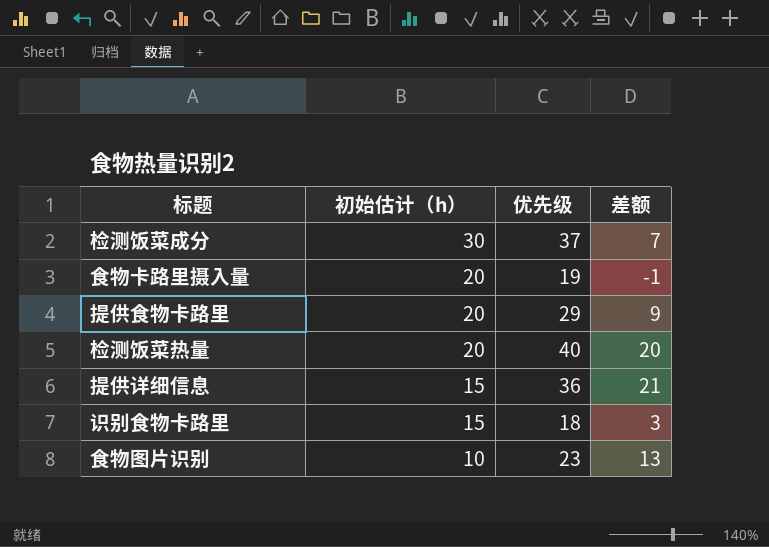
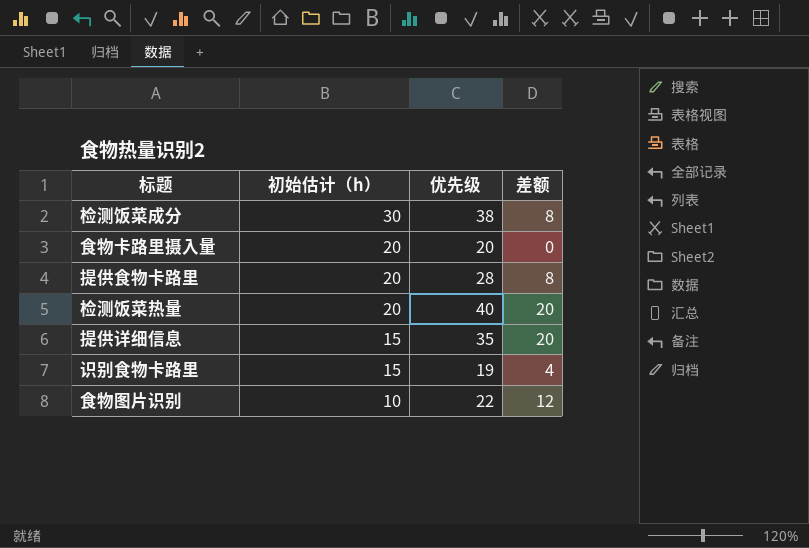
检测饭菜成分 | 优先级: 37 -> 38
检测饭菜成分 | 差额: 7 -> 8
食物卡路里摄入量 | 优先级: 19 -> 20
食物卡路里摄入量 | 差额: -1 -> 0
提供食物卡路里 | 优先级: 29 -> 28
提供食物卡路里 | 差额: 9 -> 8
提供详细信息 | 优先级: 36 -> 35
提供详细信息 | 差额: 21 -> 20
识别食物卡路里 | 优先级: 18 -> 19
识别食物卡路里 | 差额: 3 -> 4
食物图片识别 | 优先级: 23 -> 22
食物图片识别 | 差额: 13 -> 12

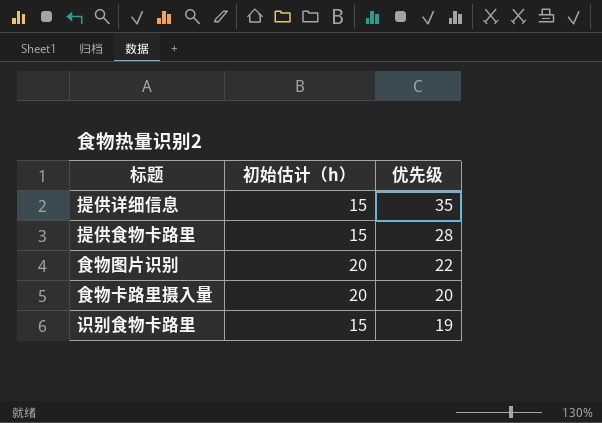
row order: 初始估计（h） descending -> 优先级 descending
column 差额 | formula: [优先级] - [初始估计（h）] -> none
row 检测饭菜成分: 30 | 38 | 8 -> none
row 检测饭菜热量: 20 | 40 | 20 -> none
提供食物卡路里 | 初始估计（h）: 20 -> 15
食物图片识别 | 初始估计（h）: 10 -> 20

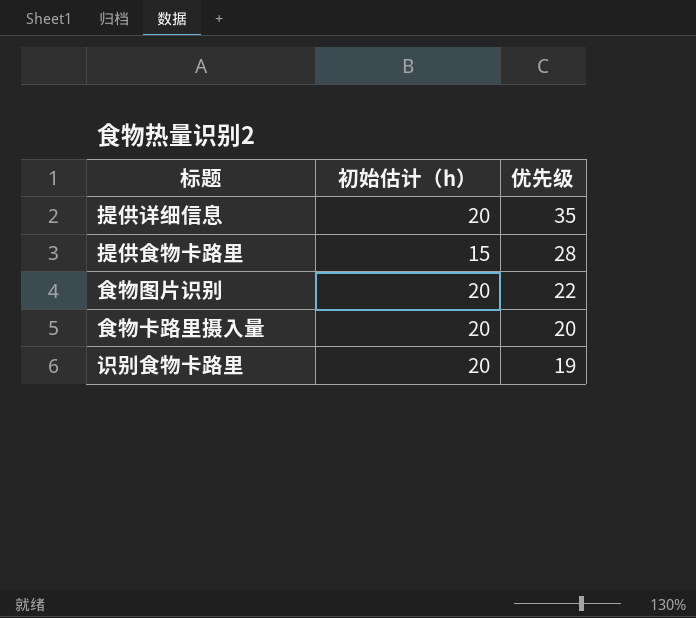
提供详细信息 | 初始估计（h）: 15 -> 20
识别食物卡路里 | 初始估计（h）: 15 -> 20

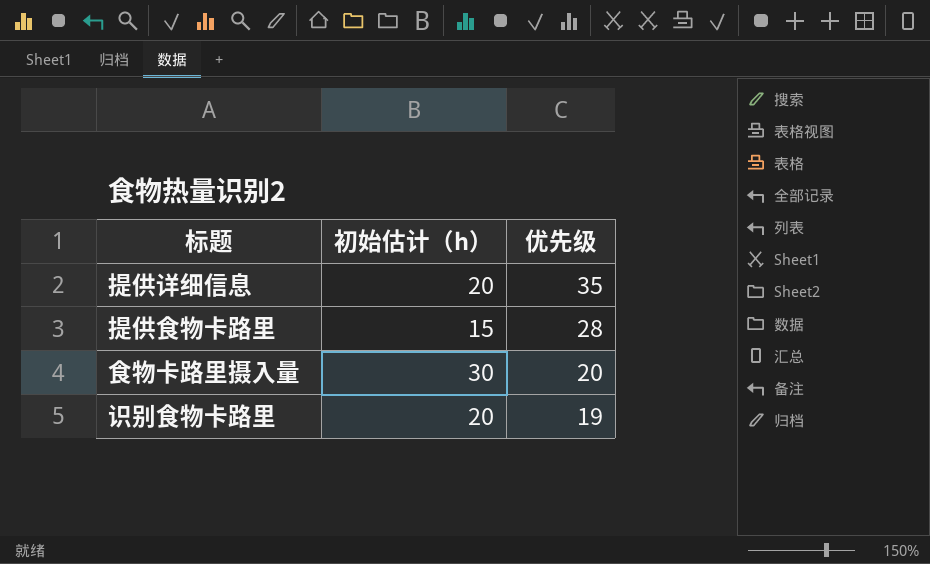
row 食物图片识别: 20 | 22 -> none
食物卡路里摄入量 | 初始估计（h）: 20 -> 30

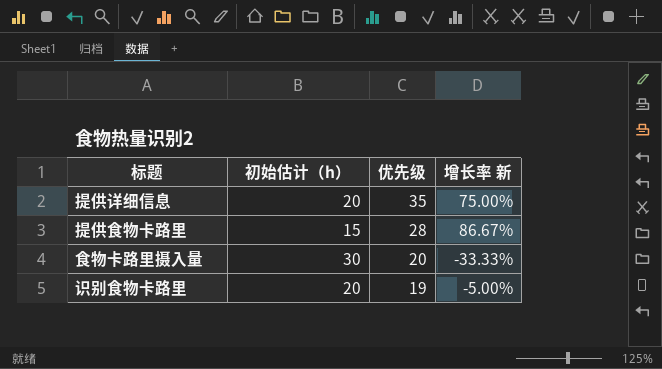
column 增长率 新 | formula: none -> ([优先级] - [初始估计（h）]) / [初始估计（h）]

